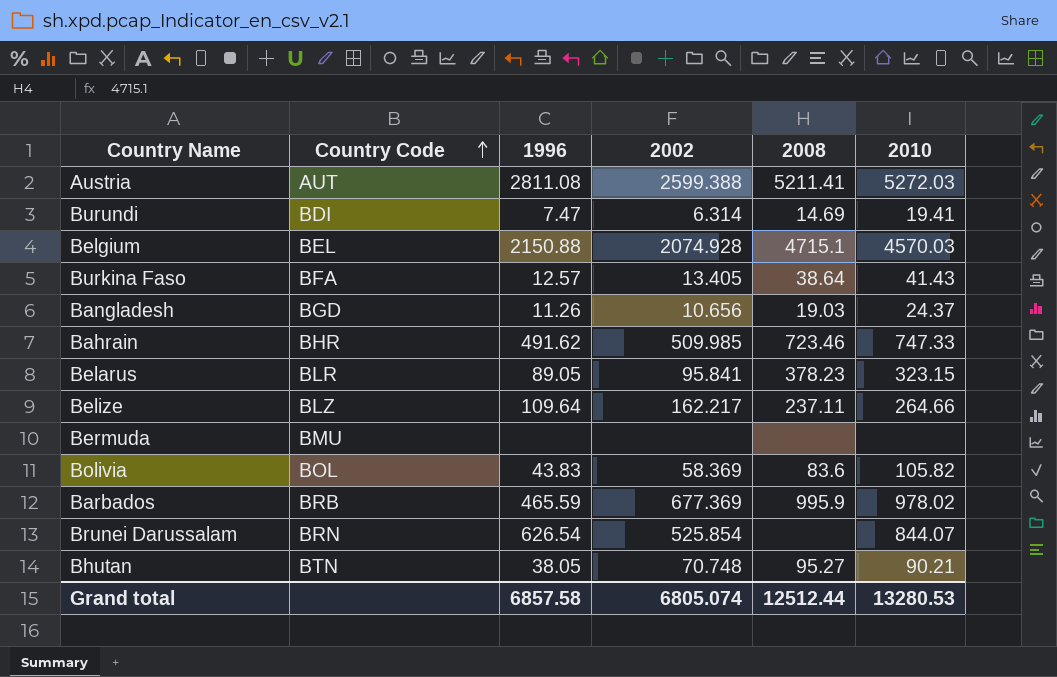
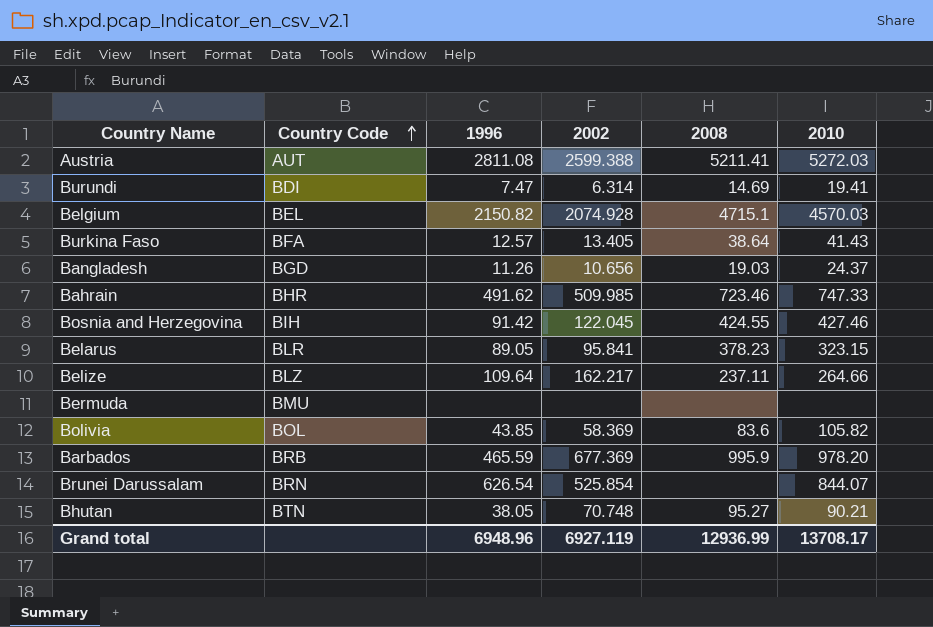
Belgium | 1996: 2150.88 -> 2150.82
row Bosnia and Herzegovina: none -> BIH | 91.42 | 122.045 | 424.55 | 427.46
Bolivia | 1996: 43.83 -> 43.85
Barbados | 2010: 978.02 -> 978.20
Grand total | 1996: 6857.58 -> 6948.96
Grand total | 2002: 6805.074 -> 6927.119
Grand total | 2008: 12512.44 -> 12936.99
Grand total | 2010: 13280.53 -> 13708.17

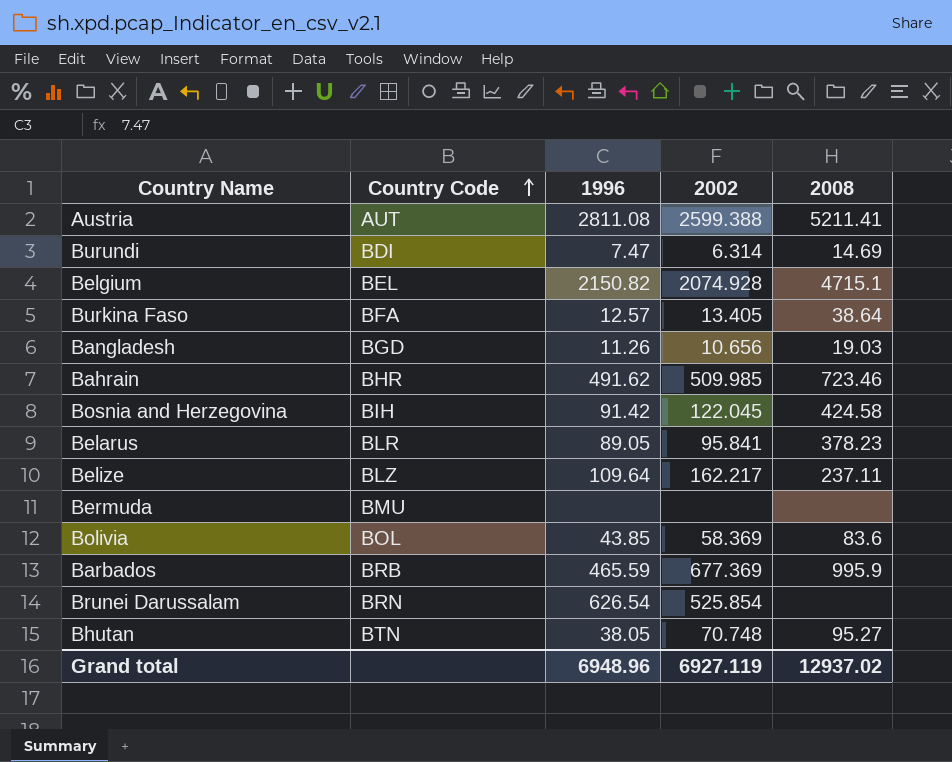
column 2010 | position: 6 -> none
Bosnia and Herzegovina | 2008: 424.55 -> 424.58
Grand total | 2008: 12936.99 -> 12937.02

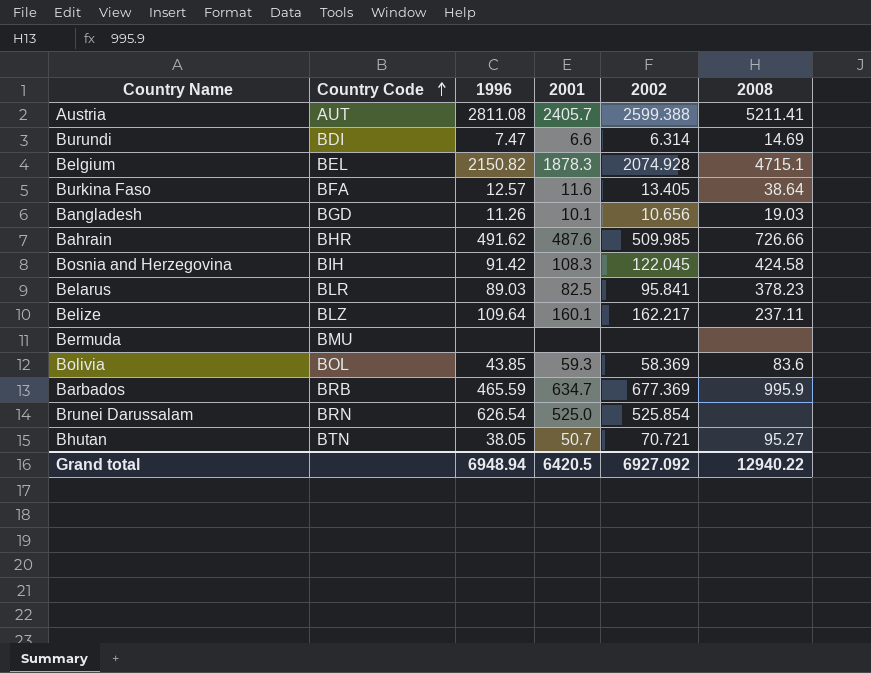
column 2001 | position: none -> 4
Bahrain | 2008: 723.46 -> 726.66
Belarus | 1996: 89.05 -> 89.03
Bhutan | 2002: 70.748 -> 70.721
Grand total | 1996: 6948.96 -> 6948.94
Grand total | 2002: 6927.119 -> 6927.092
Grand total | 2008: 12937.02 -> 12940.22

